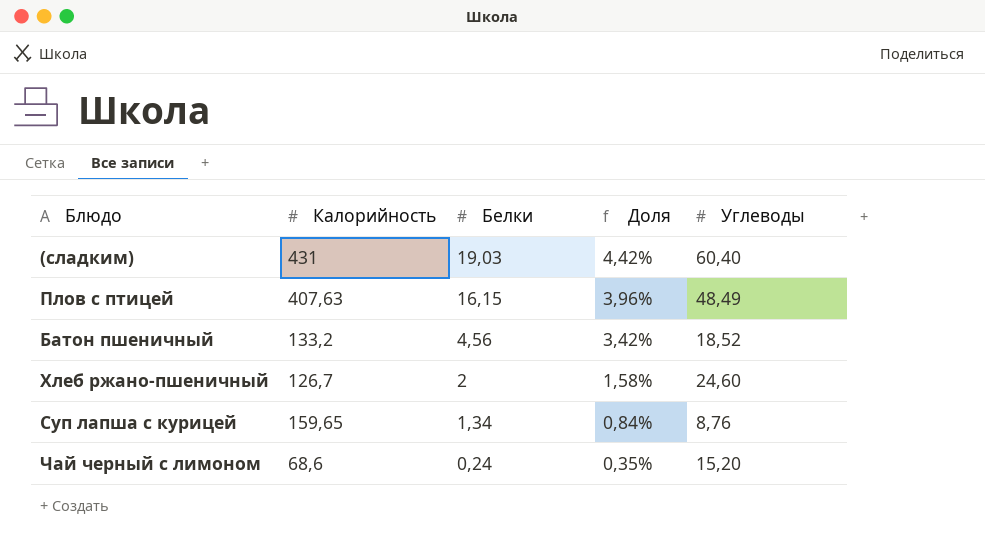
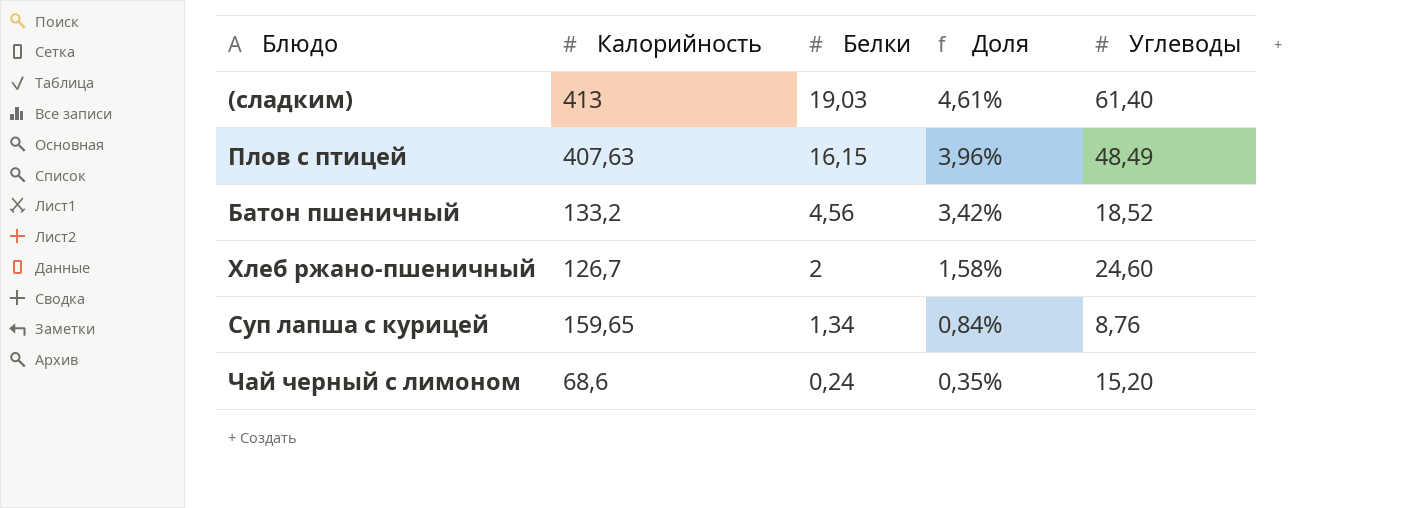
(сладким) | Калорийность: 431 -> 413
(сладким) | Доля: 4,42% -> 4,61%
(сладким) | Углеводы: 60,40 -> 61,40

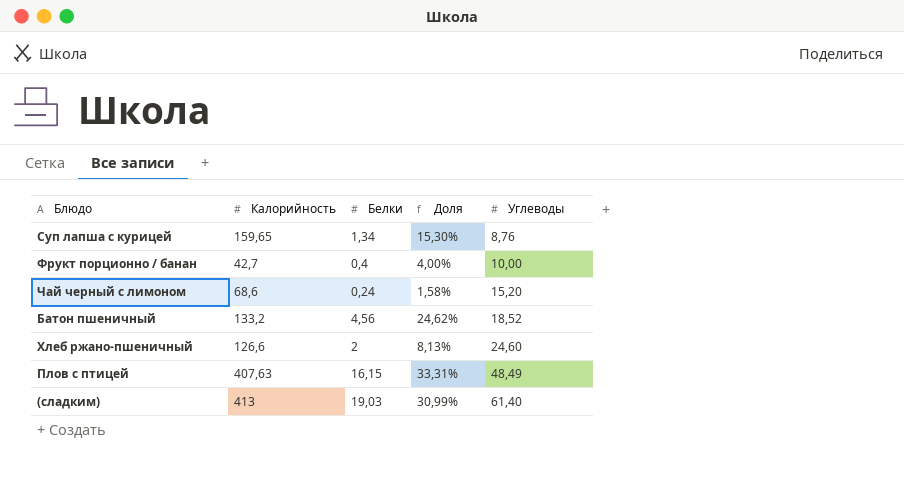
row order: Белки descending -> Углеводы ascending
column Доля | formula: [Белки] / [Калорийность] -> [Белки] / [Углеводы]
row Фрукт порционно / банан: none -> 42,7 | 0,4 | 4,00% | 10,00
Хлеб ржано-пшеничный | Калорийность: 126,7 -> 126,6

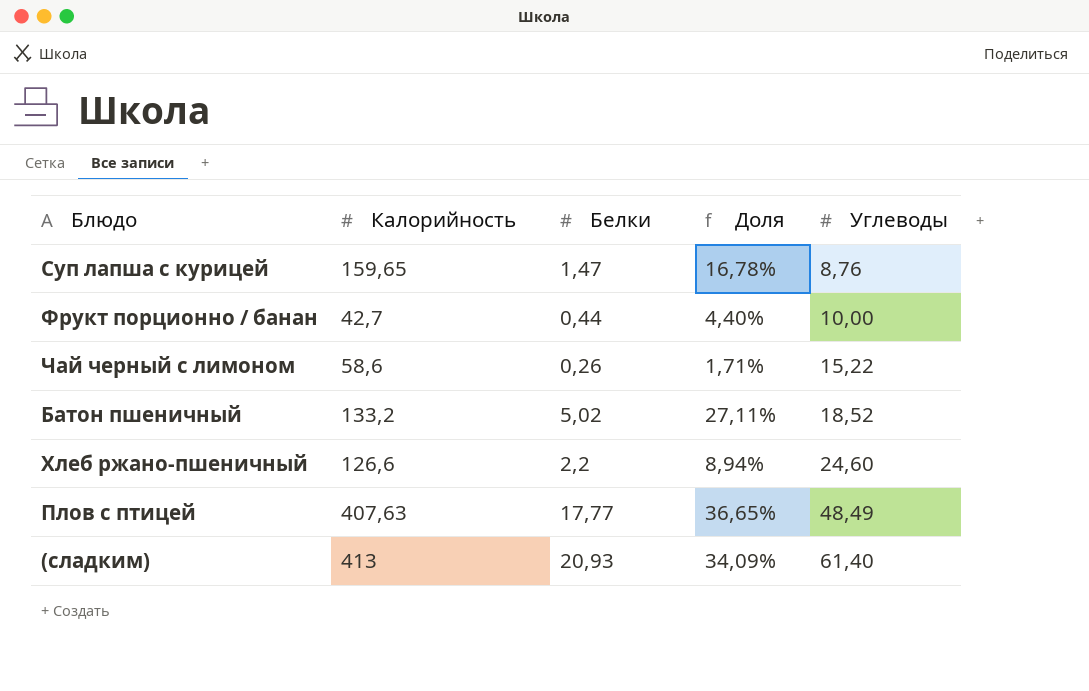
Суп лапша с курицей | Белки: 1,34 -> 1,47
Суп лапша с курицей | Доля: 15,30% -> 16,78%
Фрукт порционно / банан | Белки: 0,4 -> 0,44
Фрукт порционно / банан | Доля: 4,00% -> 4,40%
Чай черный с лимоном | Калорийность: 68,6 -> 58,6
Чай черный с лимоном | Белки: 0,24 -> 0,26
Чай черный с лимоном | Доля: 1,58% -> 1,71%
Чай черный с лимоном | Углеводы: 15,20 -> 15,22
Батон пшеничный | Белки: 4,56 -> 5,02
Батон пшеничный | Доля: 24,62% -> 27,11%
Хлеб ржано-пшеничный | Белки: 2 -> 2,2
Хлеб ржано-пшеничный | Доля: 8,13% -> 8,94%
Плов с птицей | Белки: 16,15 -> 17,77
Плов с птицей | Доля: 33,31% -> 36,65%
(сладким) | Белки: 19,03 -> 20,93
(сладким) | Доля: 30,99% -> 34,09%

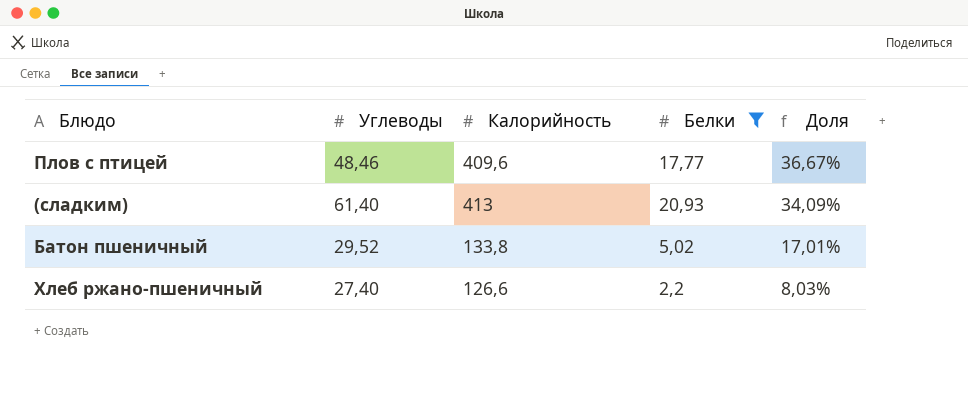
filter: none -> Белки >= 2,2
row order: Углеводы ascending -> Доля descending
column Углеводы | position: 5 -> 2
Плов с птицей | Углеводы: 48,49 -> 48,46
Плов с птицей | Калорийность: 407,63 -> 409,6
Плов с птицей | Доля: 36,65% -> 36,67%
Батон пшеничный | Углеводы: 18,52 -> 29,52
Батон пшеничный | Калорийность: 133,2 -> 133,8
Батон пшеничный | Доля: 27,11% -> 17,01%
Хлеб ржано-пшеничный | Углеводы: 24,60 -> 27,40
Хлеб ржано-пшеничный | Доля: 8,94% -> 8,03%

